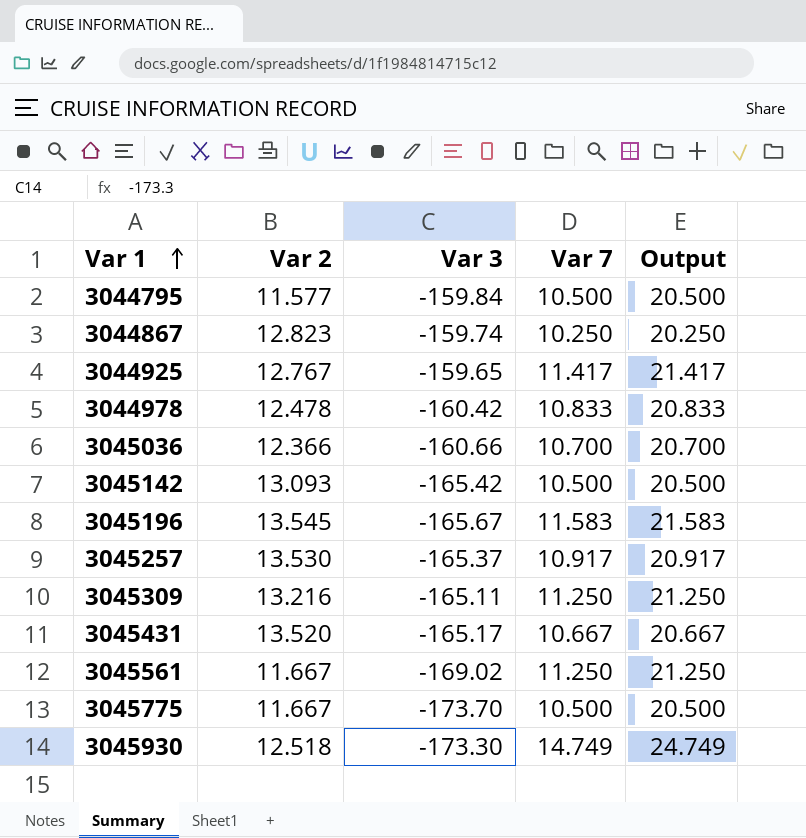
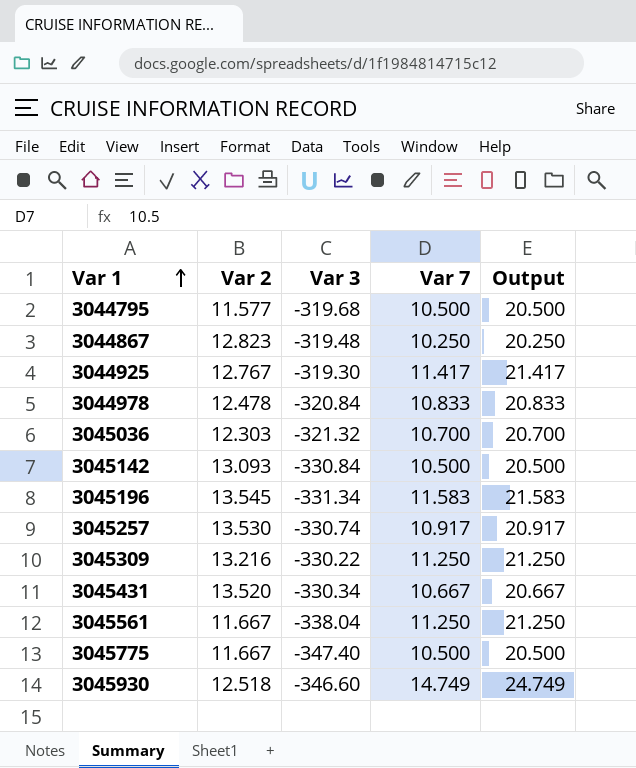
3044795 | Var 3: -159.84 -> -319.68
3044867 | Var 3: -159.74 -> -319.48
3044925 | Var 3: -159.65 -> -319.30
3044978 | Var 3: -160.42 -> -320.84
3045036 | Var 2: 12.366 -> 12.303
3045036 | Var 3: -160.66 -> -321.32
3045142 | Var 3: -165.42 -> -330.84
3045196 | Var 3: -165.67 -> -331.34
3045257 | Var 3: -165.37 -> -330.74
3045309 | Var 3: -165.11 -> -330.22
3045431 | Var 3: -165.17 -> -330.34
3045561 | Var 3: -169.02 -> -338.04
3045775 | Var 3: -173.70 -> -347.40
3045930 | Var 3: -173.30 -> -346.60

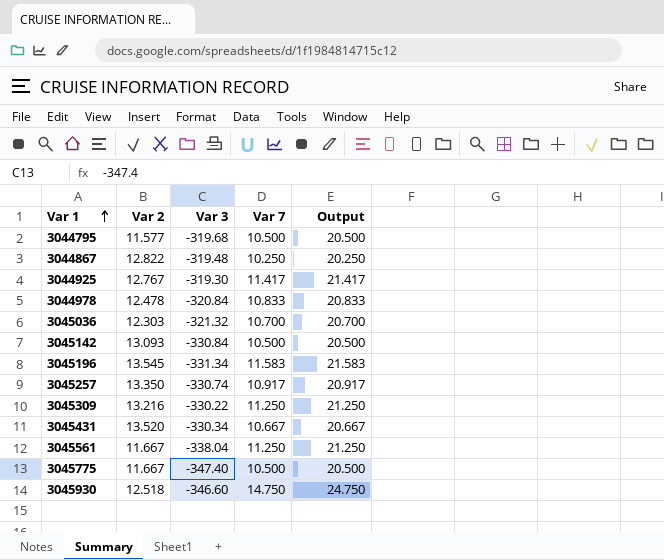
3044867 | Var 2: 12.823 -> 12.822
3045257 | Var 2: 13.530 -> 13.350
3045930 | Var 7: 14.749 -> 14.750
3045930 | Output: 24.749 -> 24.750

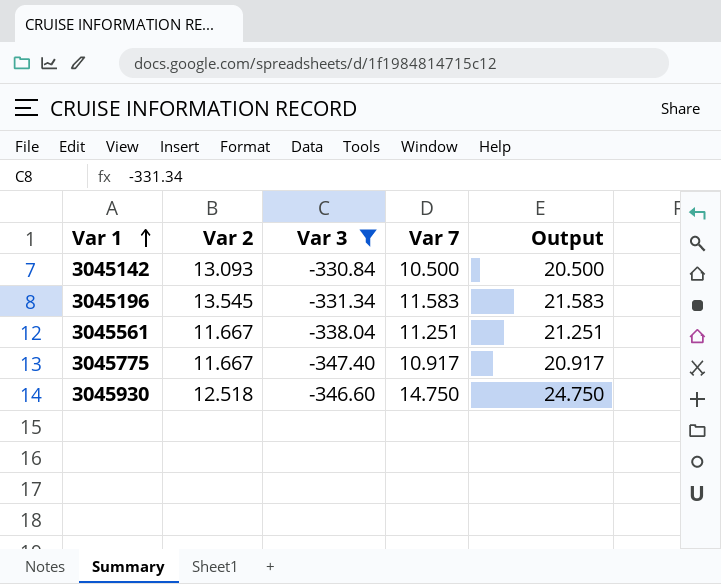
filter: none -> Var 3 <= -330.84
3045561 | Var 7: 11.250 -> 11.251
3045561 | Output: 21.250 -> 21.251
3045775 | Var 7: 10.500 -> 10.917
3045775 | Output: 20.500 -> 20.917

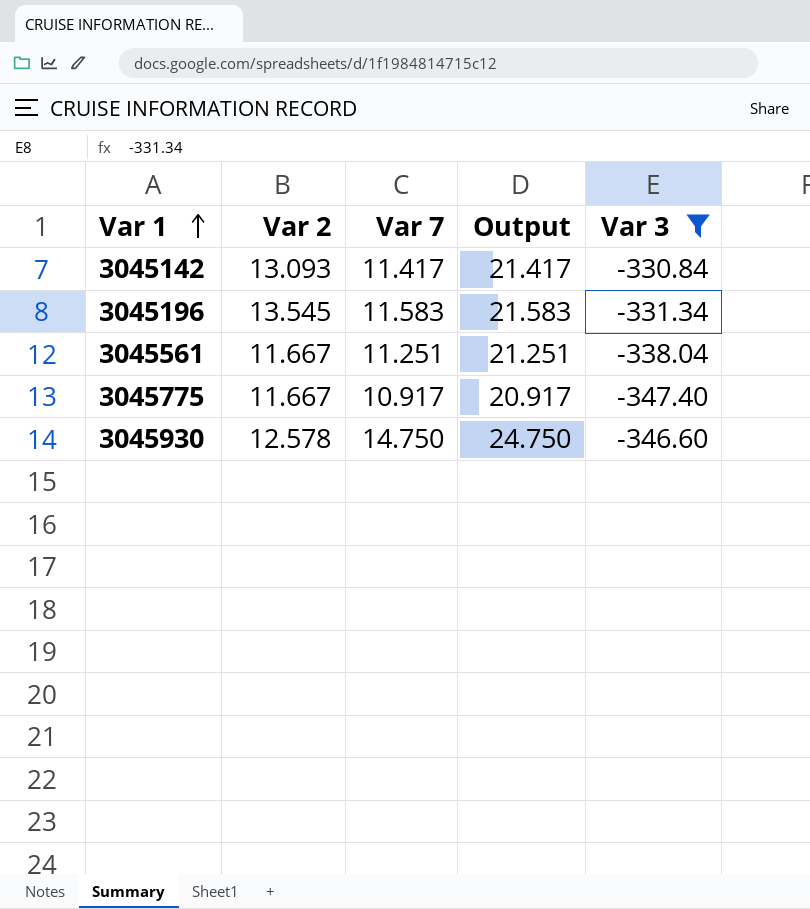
column Var 3 | position: 3 -> 5
3045142 | Var 7: 10.500 -> 11.417
3045142 | Output: 20.500 -> 21.417
3045930 | Var 2: 12.518 -> 12.578

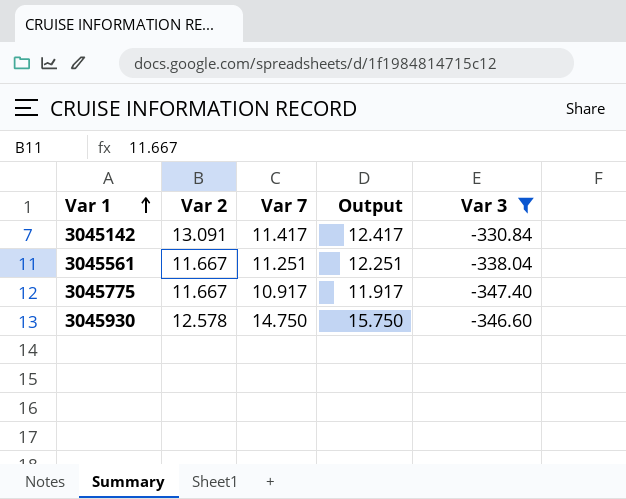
column Output | formula: [Var 7] + 10 -> [Var 7] + 1
row 3045196: 13.545 | 11.583 | 21.583 | -331.34 -> none
3045142 | Var 2: 13.093 -> 13.091

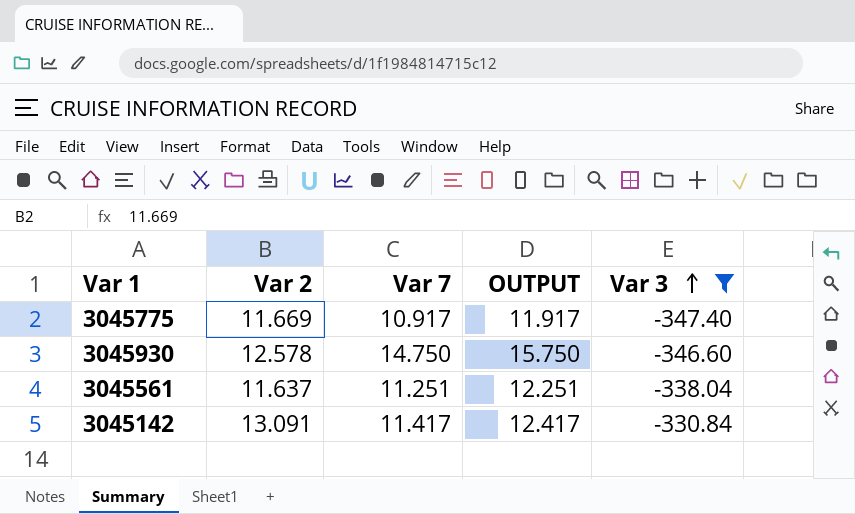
row order: Var 1 ascending -> Var 3 ascending
column name: Output -> OUTPUT
3045775 | Var 2: 11.667 -> 11.669
3045561 | Var 2: 11.667 -> 11.637

